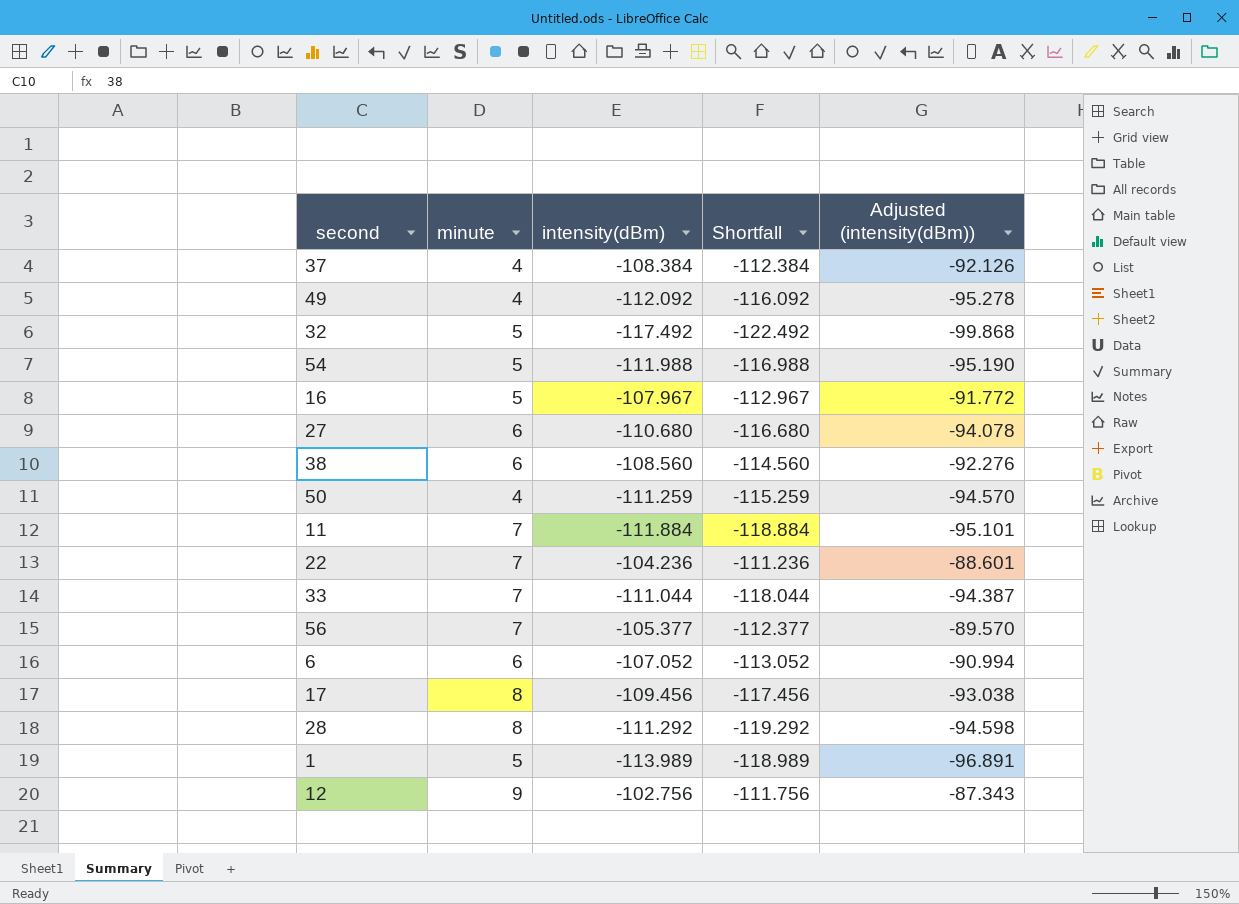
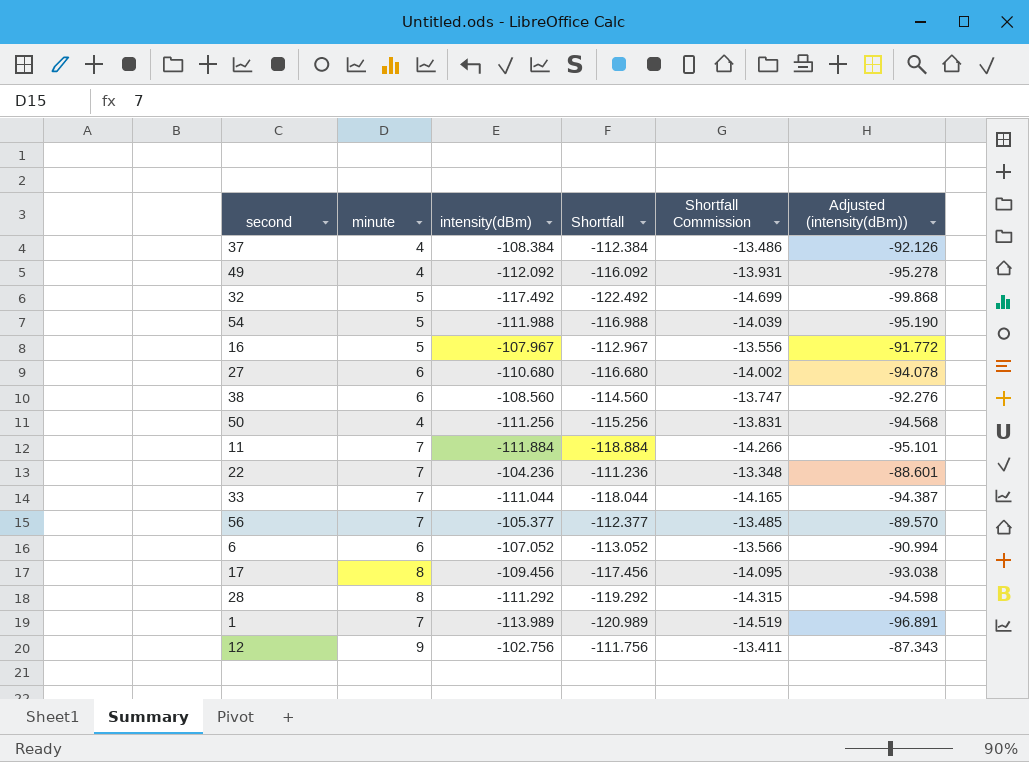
column Shortfall Commission | formula: none -> [Shortfall] * 0.12
50 | intensity(dBm): -111.259 -> -111.256
50 | Shortfall: -115.259 -> -115.256
50 | Adjusted (intensity(dBm)): -94.570 -> -94.568
1 | minute: 5 -> 7
1 | Shortfall: -118.989 -> -120.989

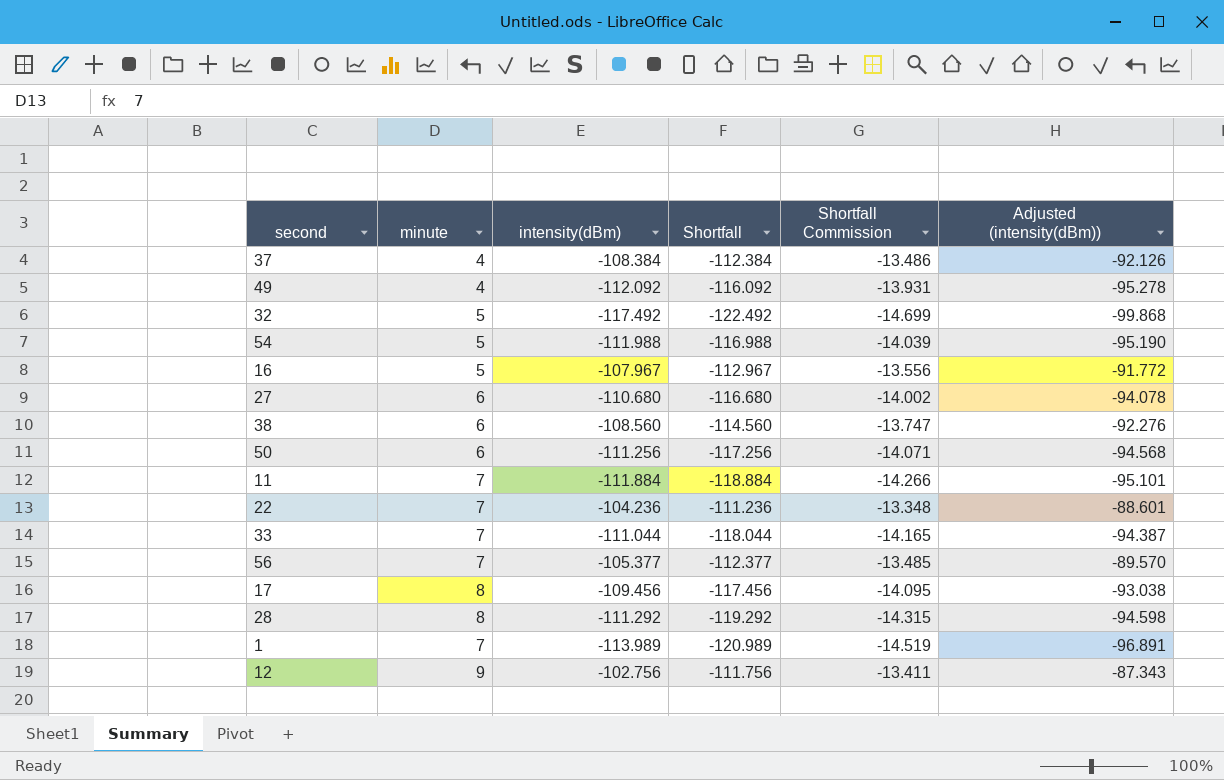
row 6: 6 | -107.052 | -113.052 | -13.566 | -90.994 -> none
50 | minute: 4 -> 6
50 | Shortfall: -115.256 -> -117.256
50 | Shortfall Commission: -13.831 -> -14.071

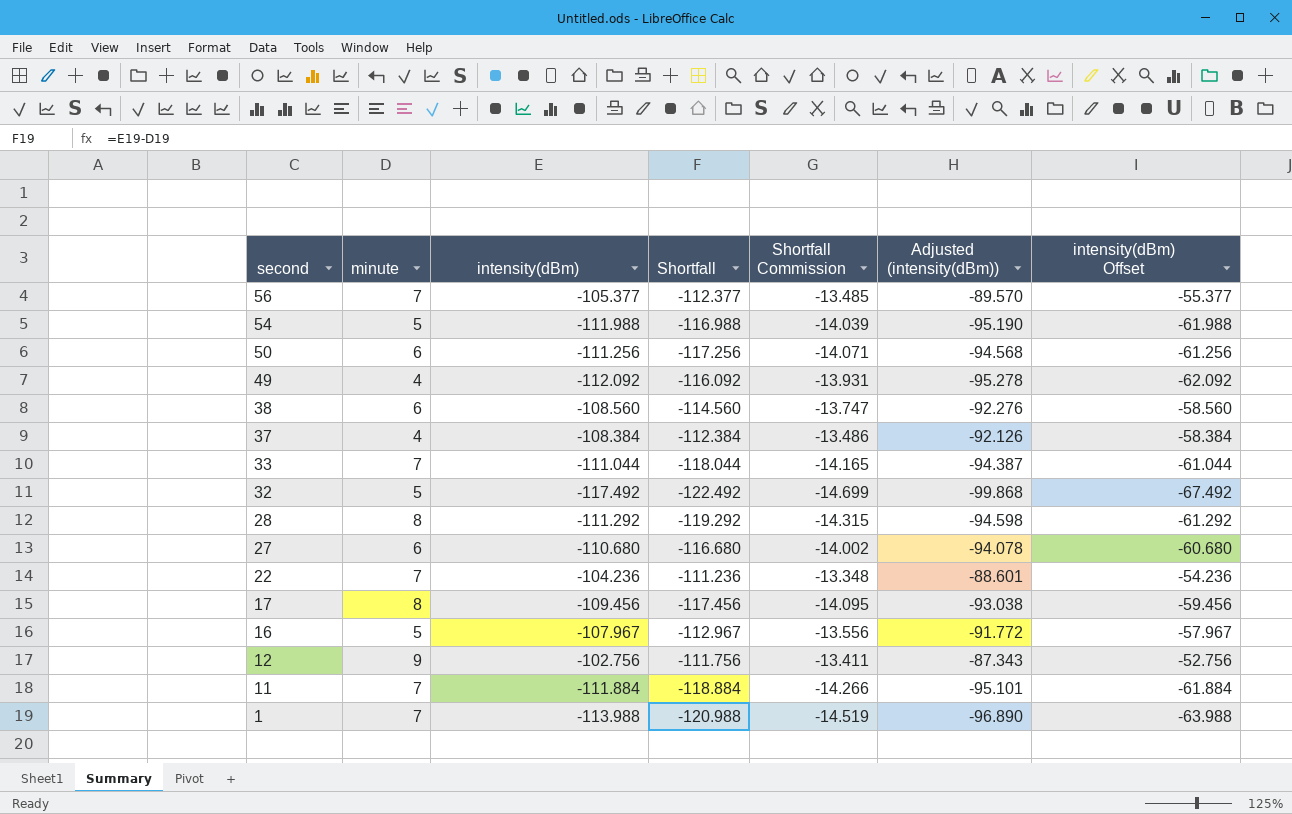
row order: none -> second descending
column intensity(dBm) Offset | formula: none -> [intensity(dBm)] + 50
1 | intensity(dBm): -113.989 -> -113.988
1 | Shortfall: -120.989 -> -120.988
1 | Adjusted (intensity(dBm)): -96.891 -> -96.890

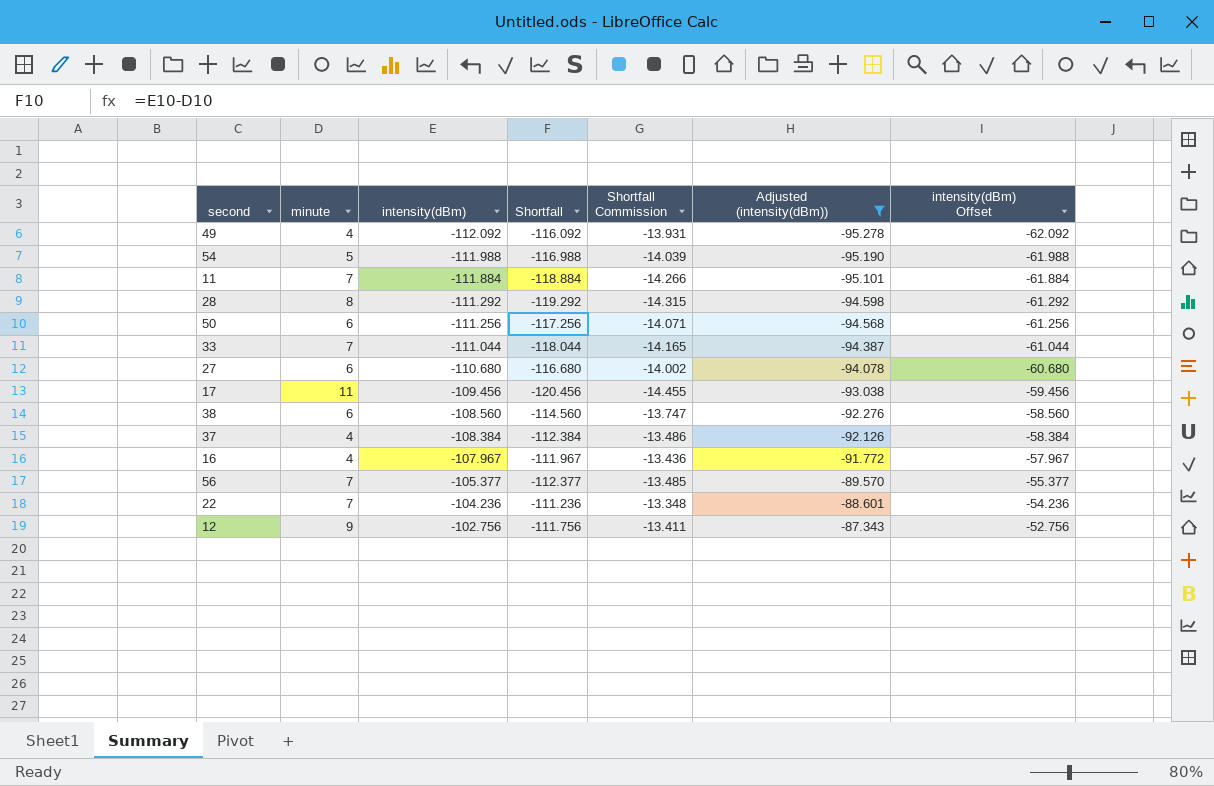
filter: none -> Adjusted (intensity(dBm)) >= -95.278
row order: second descending -> intensity(dBm) ascending
17 | minute: 8 -> 11
17 | Shortfall: -117.456 -> -120.456
17 | Shortfall Commission: -14.095 -> -14.455
16 | minute: 5 -> 4
16 | Shortfall: -112.967 -> -111.967
16 | Shortfall Commission: -13.556 -> -13.436

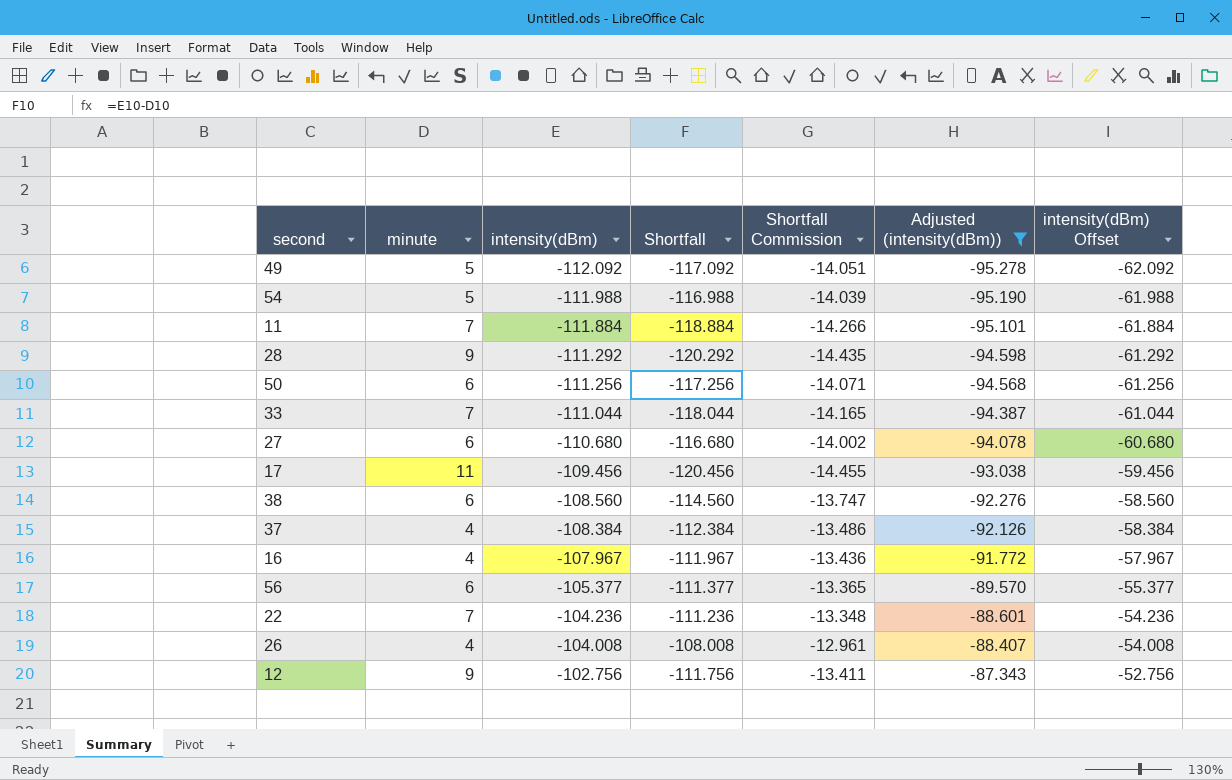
49 | minute: 4 -> 5
49 | Shortfall: -116.092 -> -117.092
49 | Shortfall Commission: -13.931 -> -14.051
28 | minute: 8 -> 9
28 | Shortfall: -119.292 -> -120.292
28 | Shortfall Commission: -14.315 -> -14.435
56 | minute: 7 -> 6
56 | Shortfall: -112.377 -> -111.377
56 | Shortfall Commission: -13.485 -> -13.365
row 26: none -> 4 | -104.008 | -108.008 | -12.961 | -88.407 | -54.008

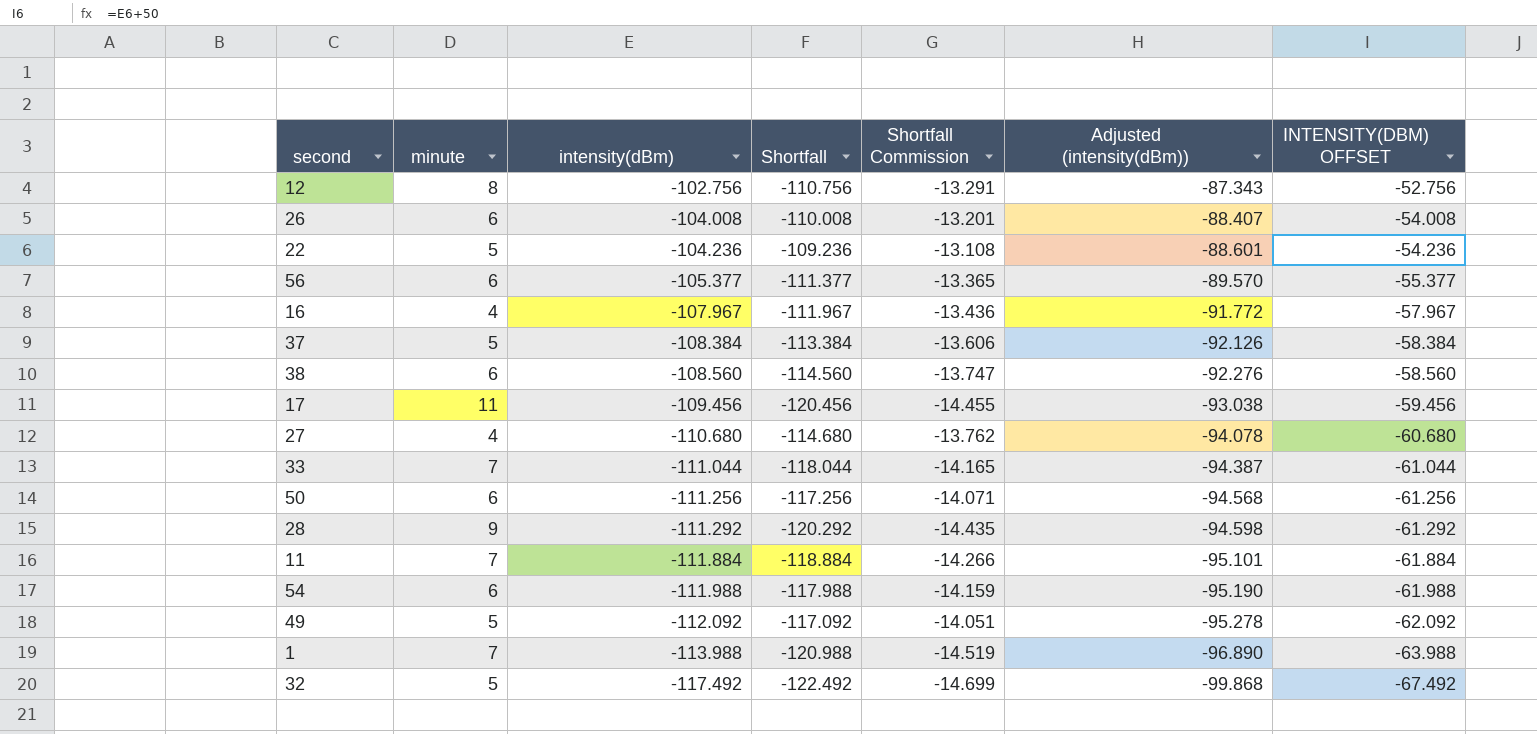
filter: Adjusted (intensity(dBm)) >= -95.278 -> none
row order: intensity(dBm) ascending -> intensity(dBm) descending
column name: intensity(dBm) Offset -> INTENSITY(DBM) OFFSET
12 | minute: 9 -> 8
12 | Shortfall: -111.756 -> -110.756
12 | Shortfall Commission: -13.411 -> -13.291
26 | minute: 4 -> 6
26 | Shortfall: -108.008 -> -110.008
26 | Shortfall Commission: -12.961 -> -13.201
22 | minute: 7 -> 5
22 | Shortfall: -111.236 -> -109.236
22 | Shortfall Commission: -13.348 -> -13.108
37 | minute: 4 -> 5
37 | Shortfall: -112.384 -> -113.384
37 | Shortfall Commission: -13.486 -> -13.606
27 | minute: 6 -> 4
27 | Shortfall: -116.680 -> -114.680
27 | Shortfall Commission: -14.002 -> -13.762
54 | minute: 5 -> 6
54 | Shortfall: -116.988 -> -117.988
54 | Shortfall Commission: -14.039 -> -14.159

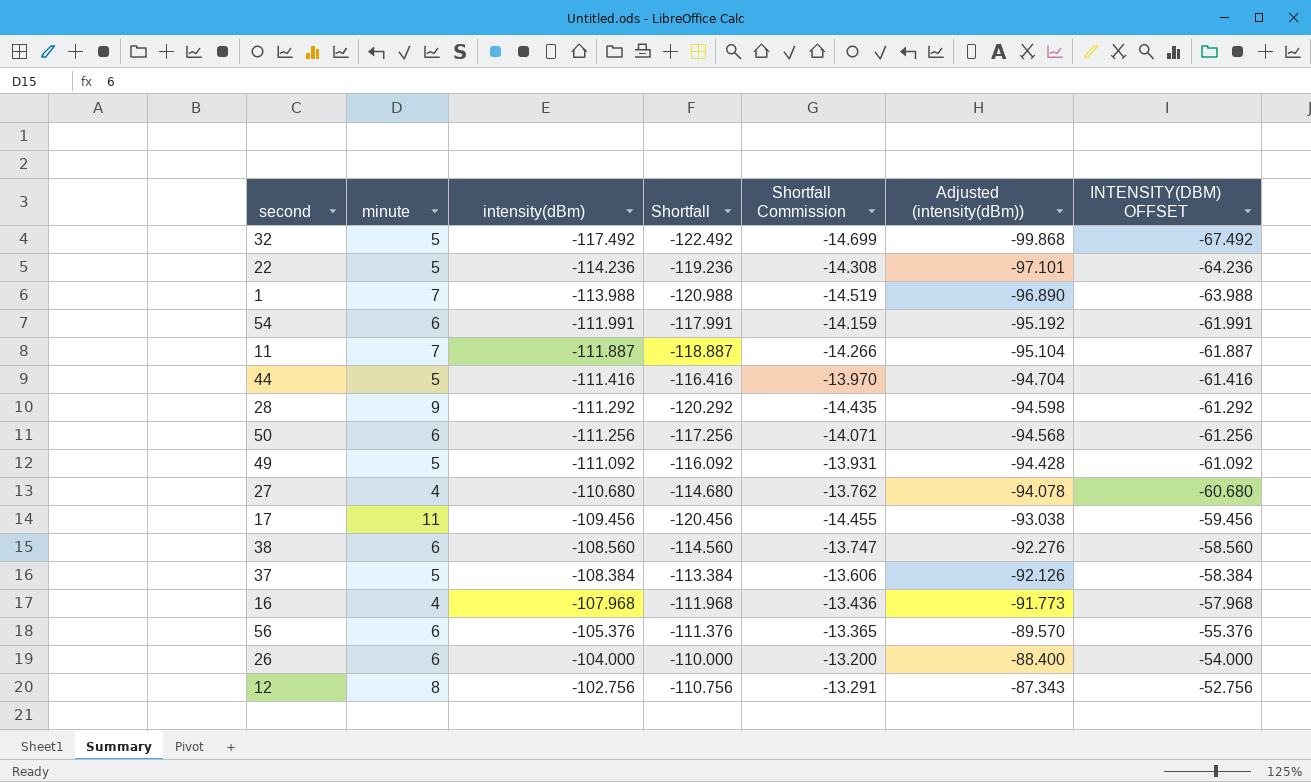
row order: intensity(dBm) descending -> intensity(dBm) ascending
row 33: 7 | -111.044 | -118.044 | -14.165 | -94.387 | -61.044 -> none
22 | intensity(dBm): -104.236 -> -114.236
22 | Shortfall: -109.236 -> -119.236
22 | Shortfall Commission: -13.108 -> -14.308
22 | Adjusted (intensity(dBm)): -88.601 -> -97.101
22 | INTENSITY(DBM) OFFSET: -54.236 -> -64.236
54 | intensity(dBm): -111.988 -> -111.991
54 | Shortfall: -117.988 -> -117.991
54 | Adjusted (intensity(dBm)): -95.190 -> -95.192
54 | INTENSITY(DBM) OFFSET: -61.988 -> -61.991
11 | intensity(dBm): -111.884 -> -111.887
11 | Shortfall: -118.884 -> -118.887
11 | Adjusted (intensity(dBm)): -95.101 -> -95.104
11 | INTENSITY(DBM) OFFSET: -61.884 -> -61.887
row 44: none -> 5 | -111.416 | -116.416 | -13.970 | -94.704 | -61.416
49 | intensity(dBm): -112.092 -> -111.092
49 | Shortfall: -117.092 -> -116.092
49 | Shortfall Commission: -14.051 -> -13.931
49 | Adjusted (intensity(dBm)): -95.278 -> -94.428
49 | INTENSITY(DBM) OFFSET: -62.092 -> -61.092
16 | intensity(dBm): -107.967 -> -107.968
16 | Shortfall: -111.967 -> -111.968
16 | Adjusted (intensity(dBm)): -91.772 -> -91.773
16 | INTENSITY(DBM) OFFSET: -57.967 -> -57.968
56 | intensity(dBm): -105.377 -> -105.376
56 | Shortfall: -111.377 -> -111.376
56 | INTENSITY(DBM) OFFSET: -55.377 -> -55.376
26 | intensity(dBm): -104.008 -> -104.000
26 | Shortfall: -110.008 -> -110.000
26 | Shortfall Commission: -13.201 -> -13.200
26 | Adjusted (intensity(dBm)): -88.407 -> -88.400
26 | INTENSITY(DBM) OFFSET: -54.008 -> -54.000

